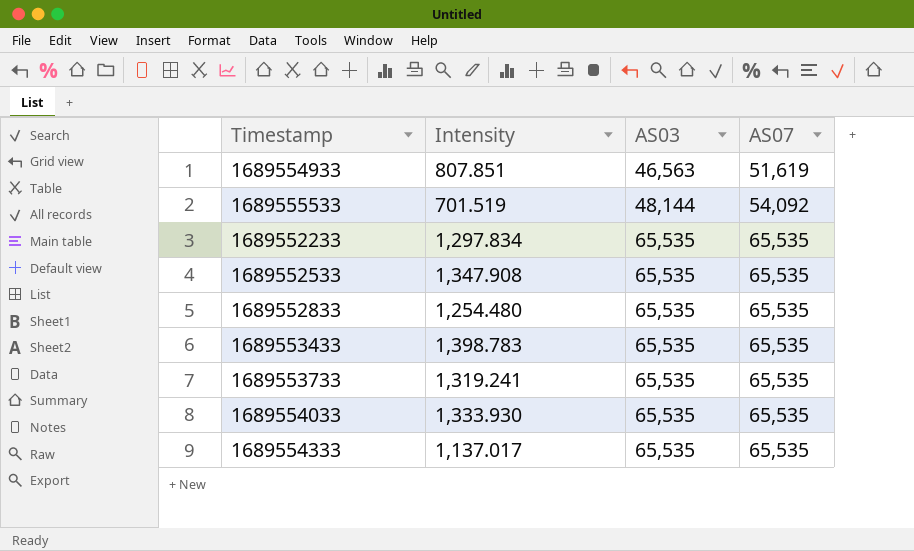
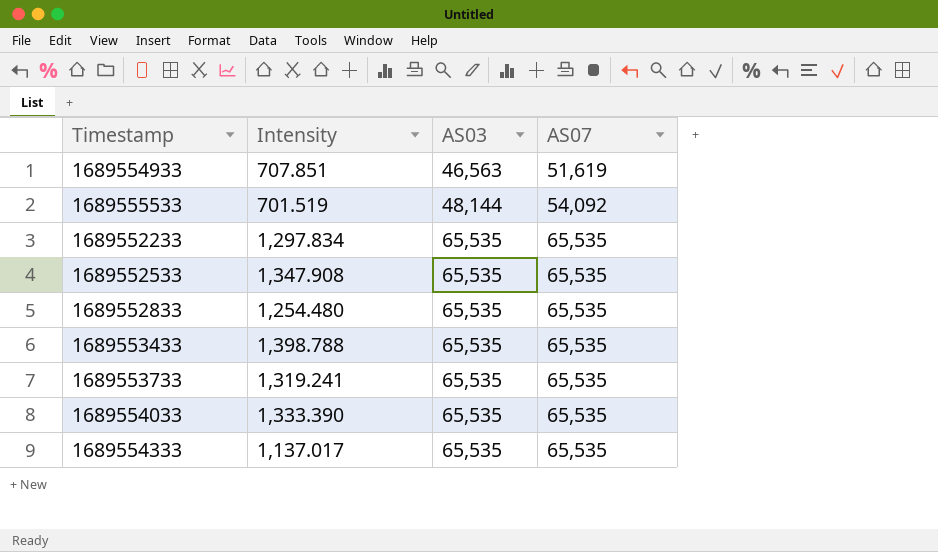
1689554933 | Intensity: 807.851 -> 707.851
1689553433 | Intensity: 1,398.783 -> 1,398.788
1689554033 | Intensity: 1,333.930 -> 1,333.390

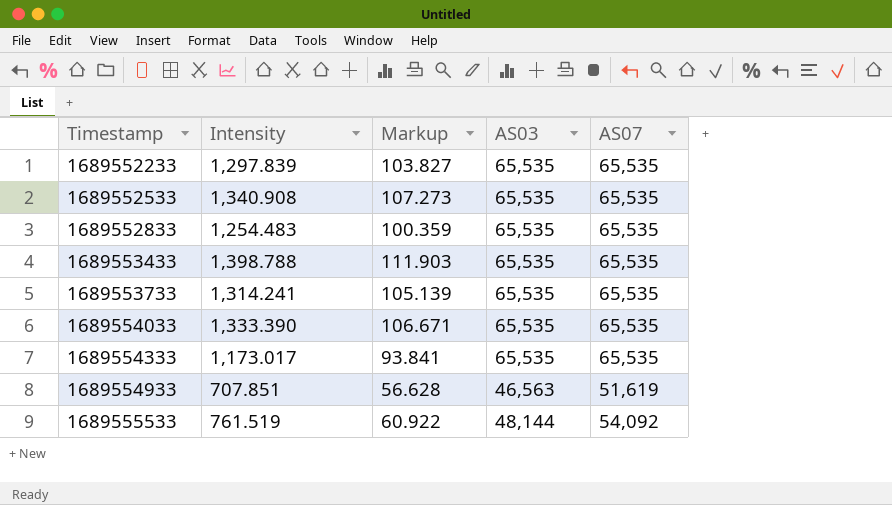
row order: AS03 ascending -> Timestamp ascending
column Markup | formula: none -> [Intensity] * 0.08
1689552233 | Intensity: 1,297.834 -> 1,297.839
1689552533 | Intensity: 1,347.908 -> 1,340.908
1689552833 | Intensity: 1,254.480 -> 1,254.483
1689553733 | Intensity: 1,319.241 -> 1,314.241
1689554333 | Intensity: 1,137.017 -> 1,173.017
1689555533 | Intensity: 701.519 -> 761.519

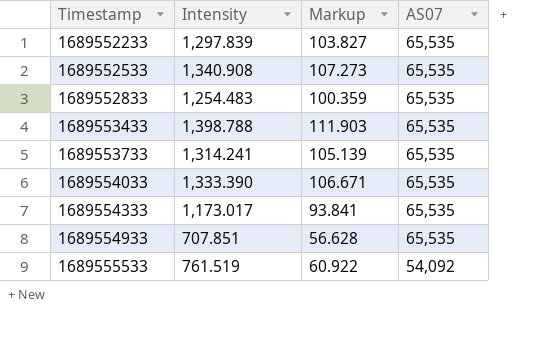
column AS03 | position: 4 -> none
1689554933 | AS07: 51,619 -> 65,535

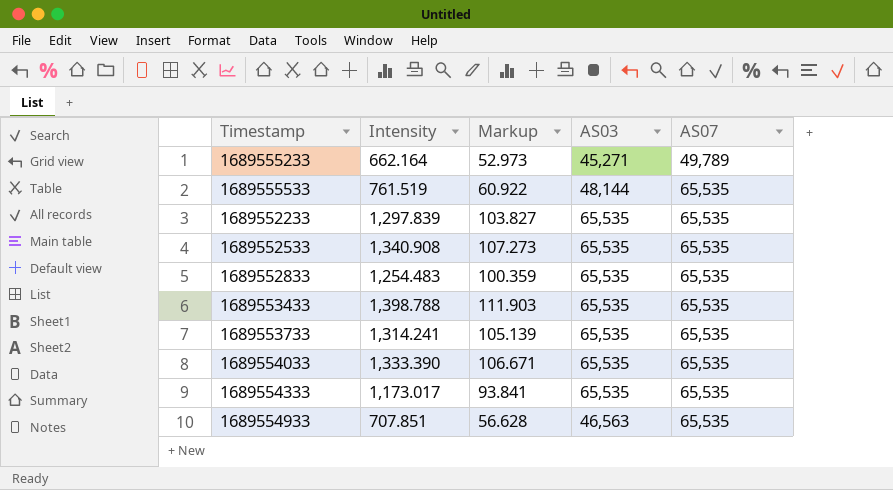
row order: Timestamp ascending -> AS07 ascending
column AS03 | position: none -> 4
row 1689555233: none -> 662.164 | 52.973 | 45,271 | 49,789
1689555533 | AS07: 54,092 -> 65,535

